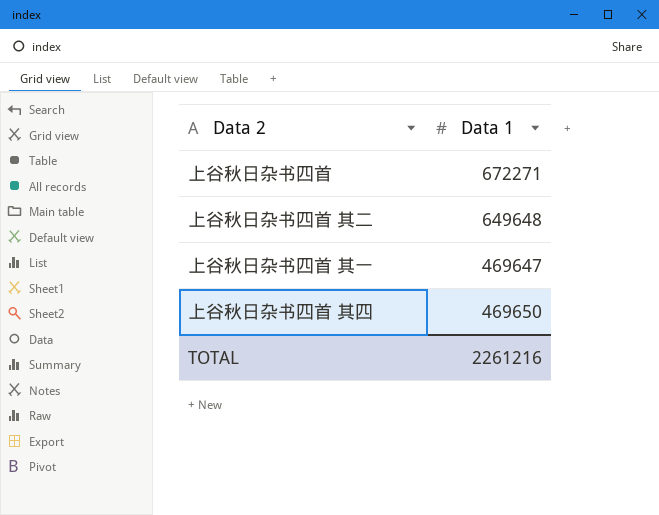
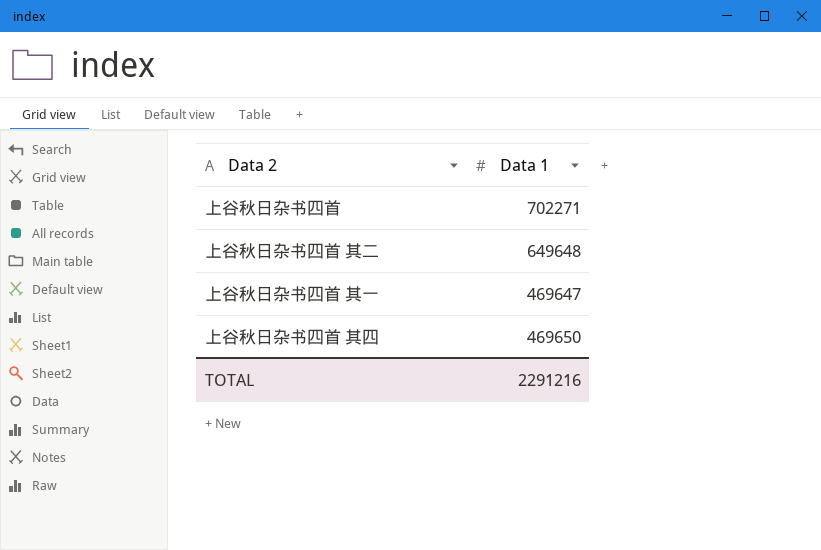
上谷秋日杂书四首 | Data 1: 672271 -> 702271
TOTAL | Data 1: 2261216 -> 2291216

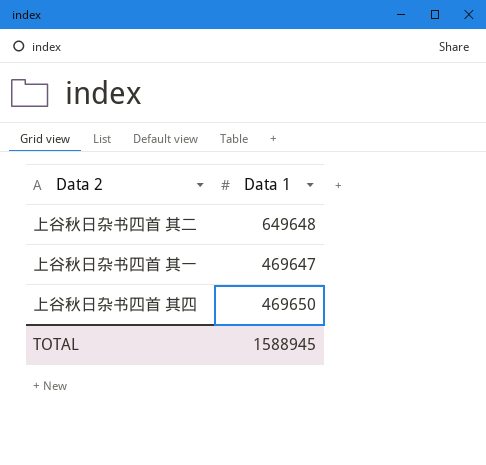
row 上谷秋日杂书四首: 702271 -> none
TOTAL | Data 1: 2291216 -> 1588945

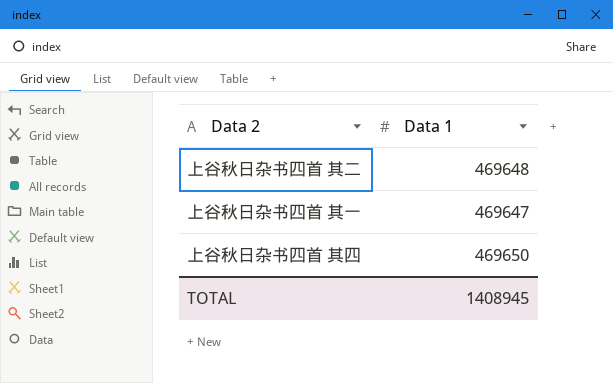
上谷秋日杂书四首 其二 | Data 1: 649648 -> 469648
TOTAL | Data 1: 1588945 -> 1408945

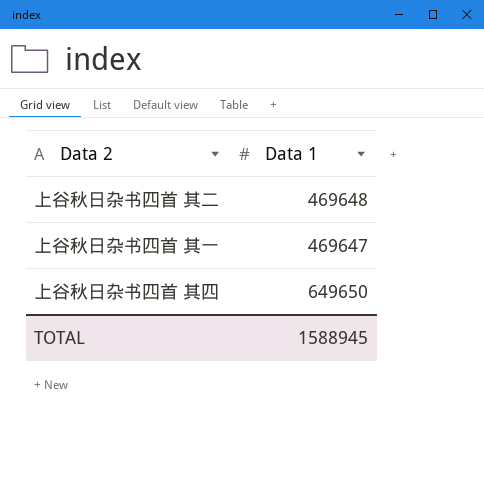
上谷秋日杂书四首 其四 | Data 1: 469650 -> 649650
TOTAL | Data 1: 1408945 -> 1588945

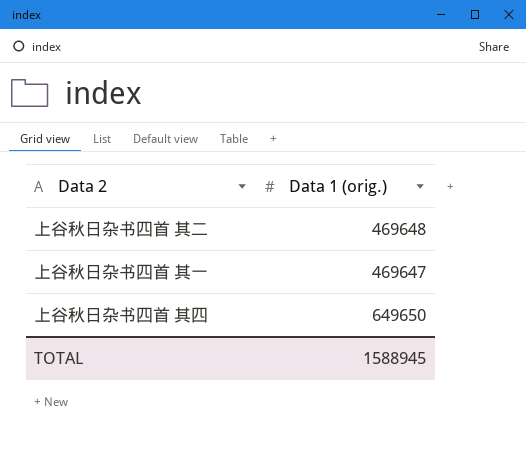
column name: Data 1 -> Data 1 (orig.)

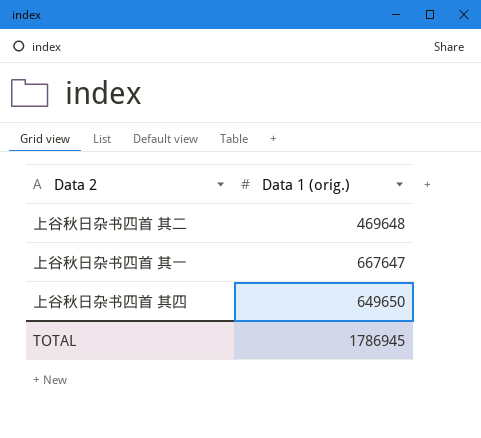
上谷秋日杂书四首 其一 | Data 1 (orig.): 469647 -> 667647
TOTAL | Data 1 (orig.): 1588945 -> 1786945

